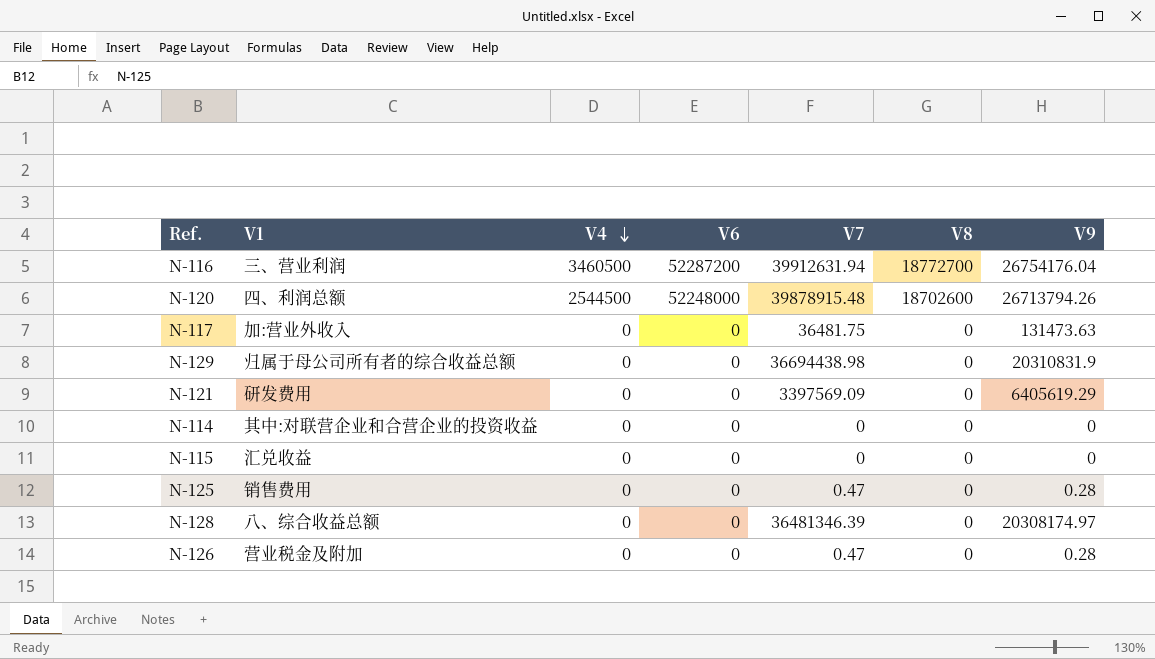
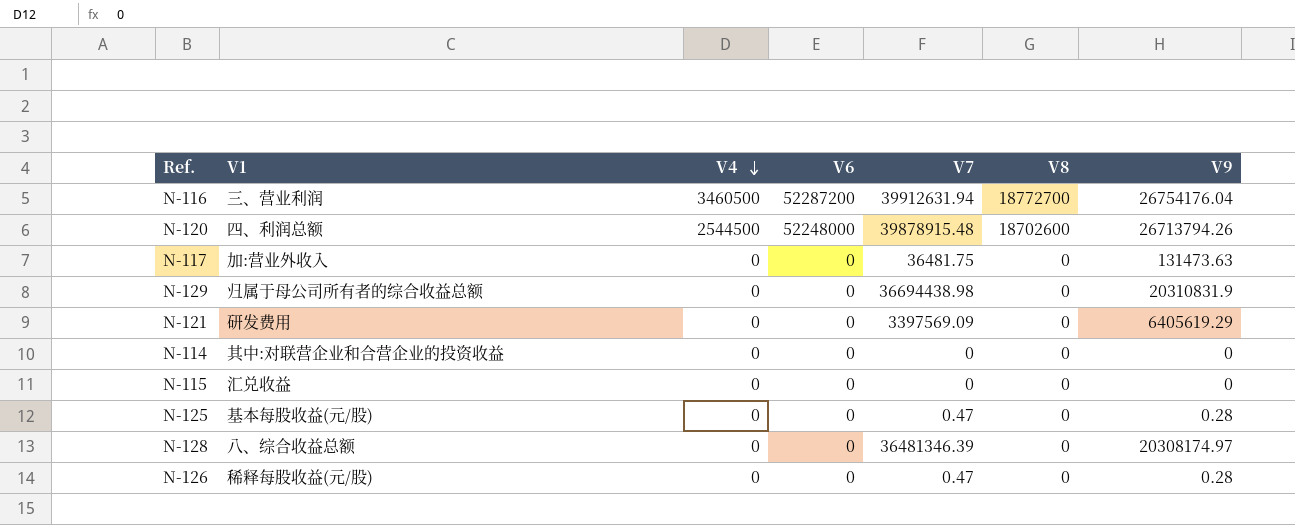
N-125 | V1: 销售费用 -> 基本每股收益(元/股)
N-126 | V1: 营业税金及附加 -> 稀释每股收益(元/股)

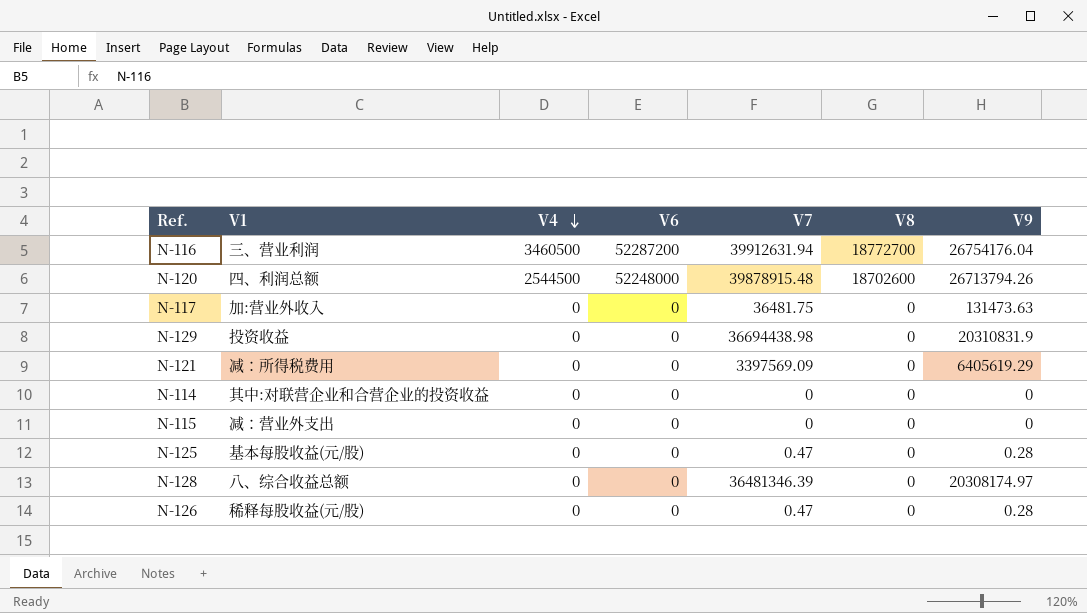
N-129 | V1: 归属于母公司所有者的综合收益总额 -> 投资收益
N-121 | V1: 研发费用 -> 减：所得税费用
N-115 | V1: 汇兑收益 -> 减：营业外支出

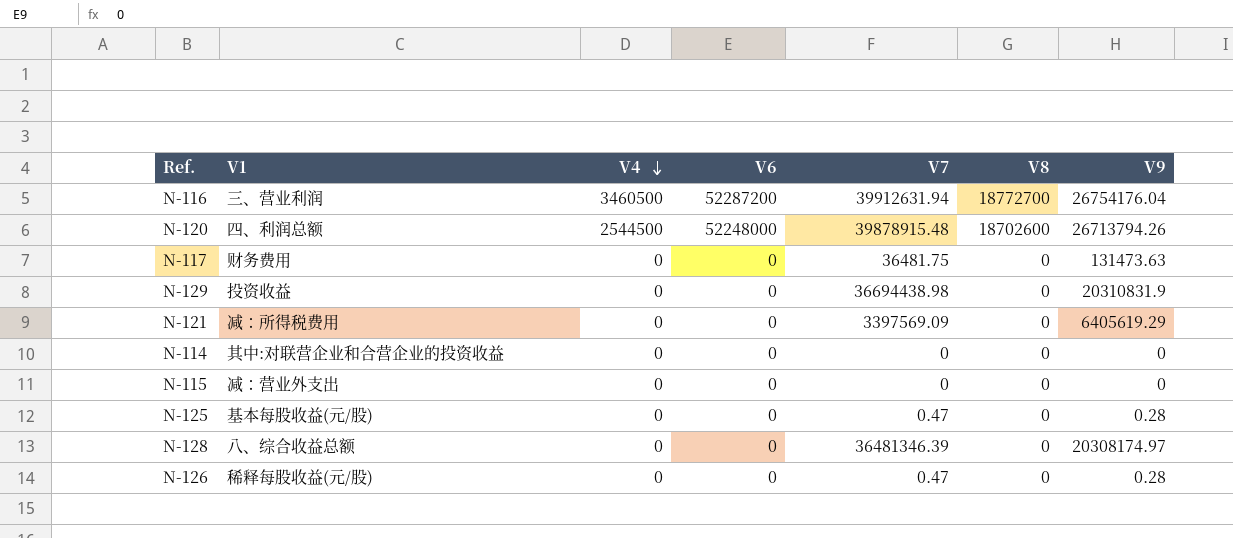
N-117 | V1: 加:营业外收入 -> 财务费用

